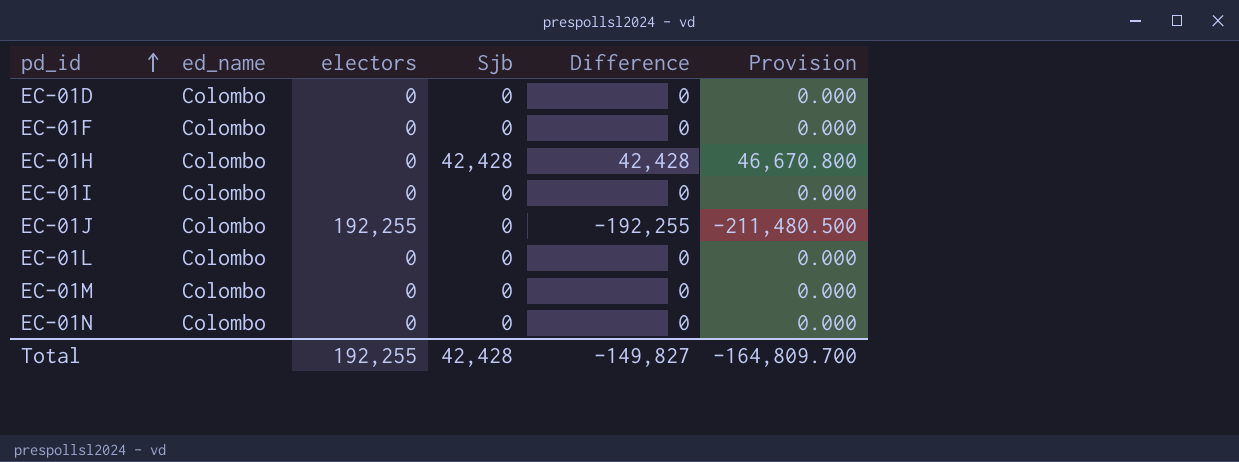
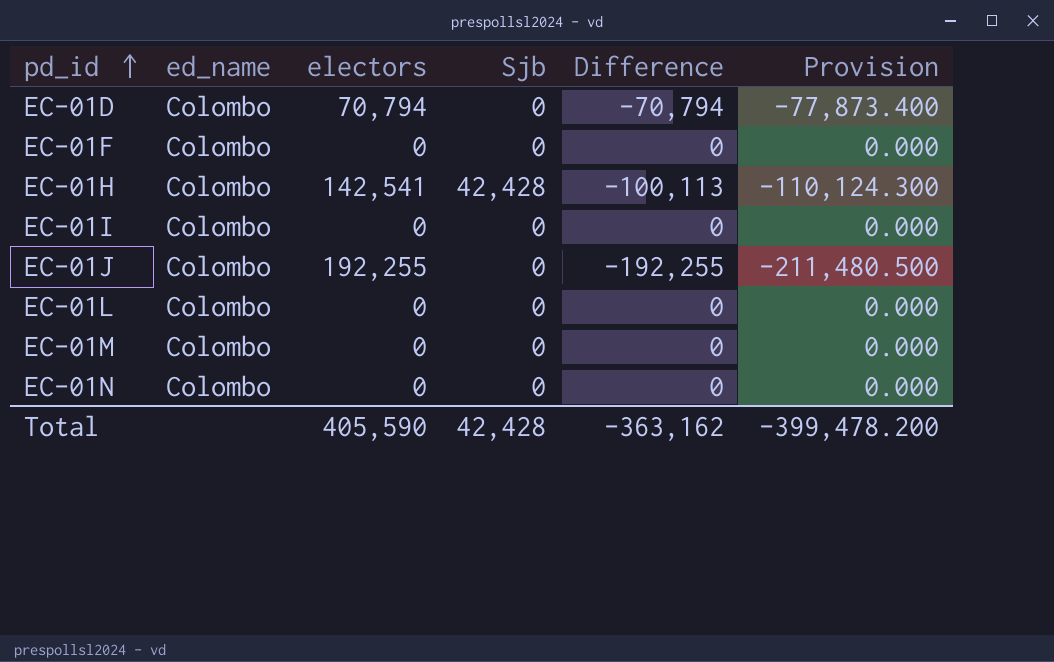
EC-01D | electors: 0 -> 70,794
EC-01D | Difference: 0 -> -70,794
EC-01D | Provision: 0.000 -> -77,873.400
EC-01H | electors: 0 -> 142,541
EC-01H | Difference: 42,428 -> -100,113
EC-01H | Provision: 46,670.800 -> -110,124.300
Total | electors: 192,255 -> 405,590
Total | Difference: -149,827 -> -363,162
Total | Provision: -164,809.700 -> -399,478.200

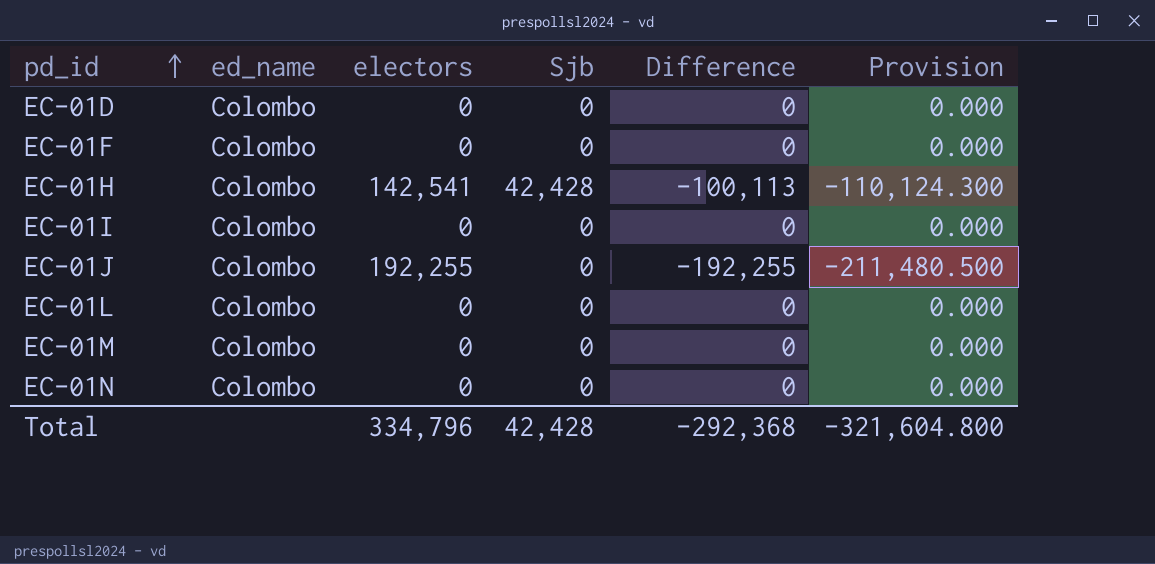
EC-01D | electors: 70,794 -> 0
EC-01D | Difference: -70,794 -> 0
EC-01D | Provision: -77,873.400 -> 0.000
Total | electors: 405,590 -> 334,796
Total | Difference: -363,162 -> -292,368
Total | Provision: -399,478.200 -> -321,604.800

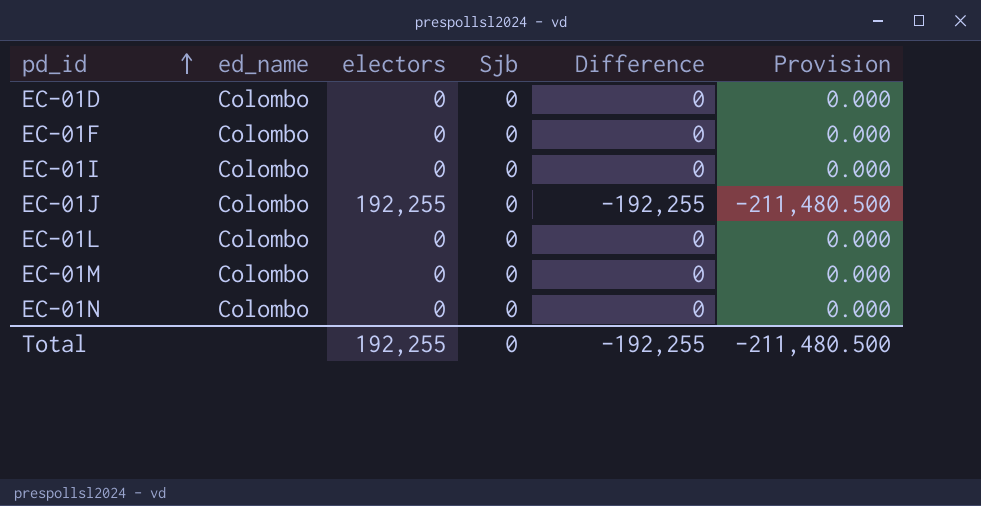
row EC-01H: Colombo | 142,541 | 42,428 | -100,113 | -110,124.300 -> none
Total | electors: 334,796 -> 192,255
Total | Sjb: 42,428 -> 0
Total | Difference: -292,368 -> -192,255
Total | Provision: -321,604.800 -> -211,480.500

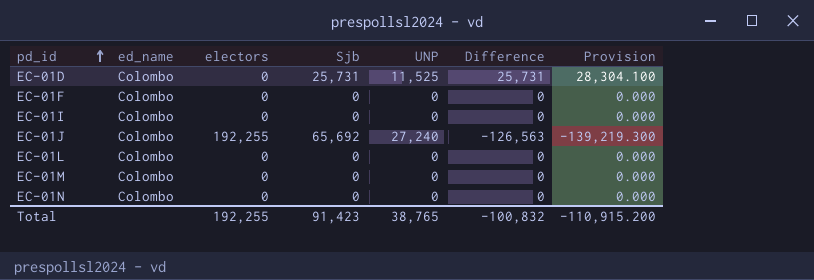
column UNP | position: none -> 5
EC-01D | Sjb: 0 -> 25,731
EC-01D | Difference: 0 -> 25,731
EC-01D | Provision: 0.000 -> 28,304.100
EC-01J | Sjb: 0 -> 65,692
EC-01J | Difference: -192,255 -> -126,563
EC-01J | Provision: -211,480.500 -> -139,219.300
Total | Sjb: 0 -> 91,423
Total | Difference: -192,255 -> -100,832
Total | Provision: -211,480.500 -> -110,915.200

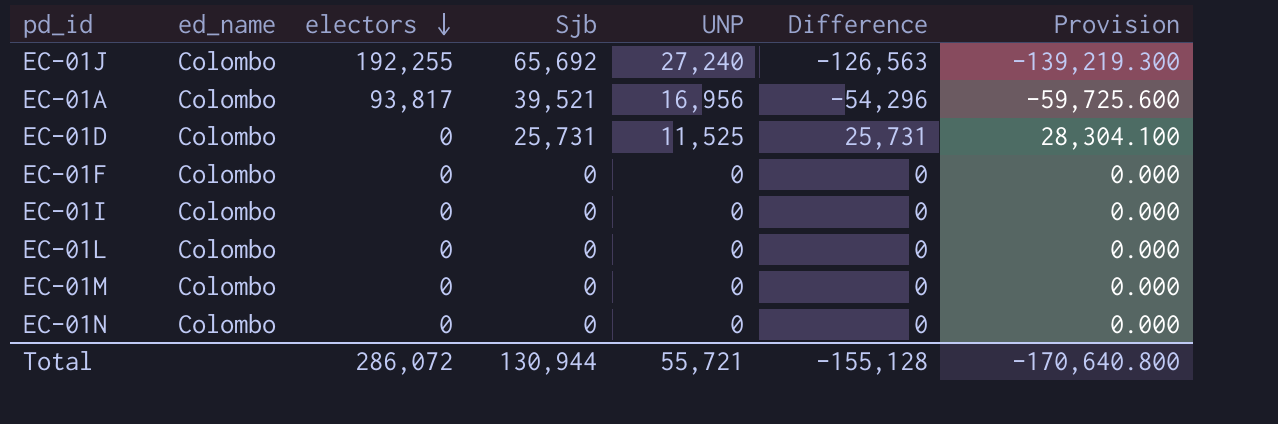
row order: pd_id ascending -> electors descending
row EC-01A: none -> Colombo | 93,817 | 39,521 | 16,956 | -54,296 | -59,725.600
Total | electors: 192,255 -> 286,072
Total | Sjb: 91,423 -> 130,944
Total | UNP: 38,765 -> 55,721
Total | Difference: -100,832 -> -155,128
Total | Provision: -110,915.200 -> -170,640.800

